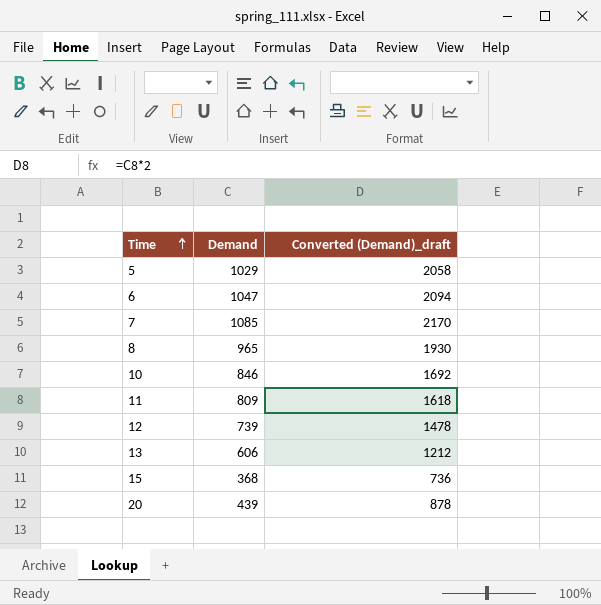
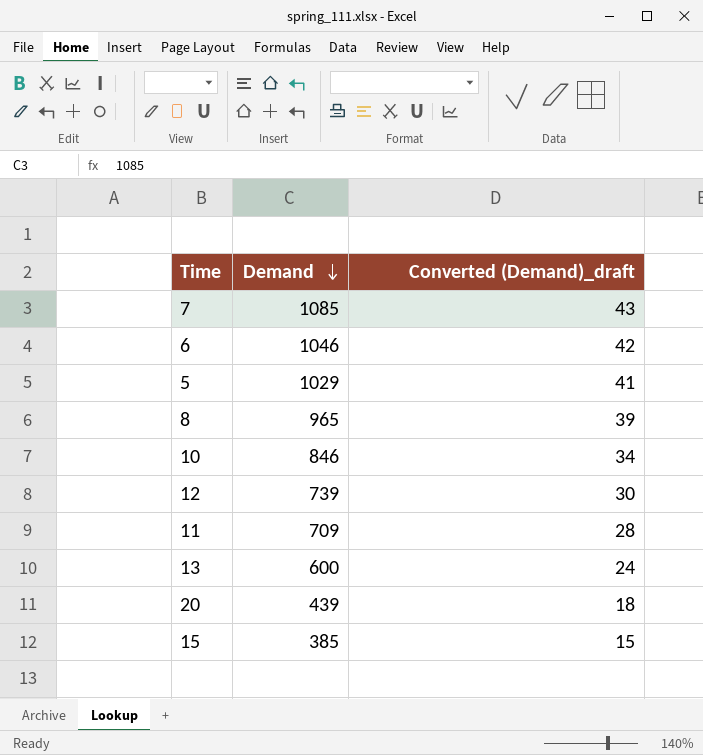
row order: Time ascending -> Demand descending
column Converted (Demand)_draft | formula: [Demand] * 2 -> [Demand] * 0.04
6 | Demand: 1047 -> 1046
11 | Demand: 809 -> 709
13 | Demand: 606 -> 600
15 | Demand: 368 -> 385

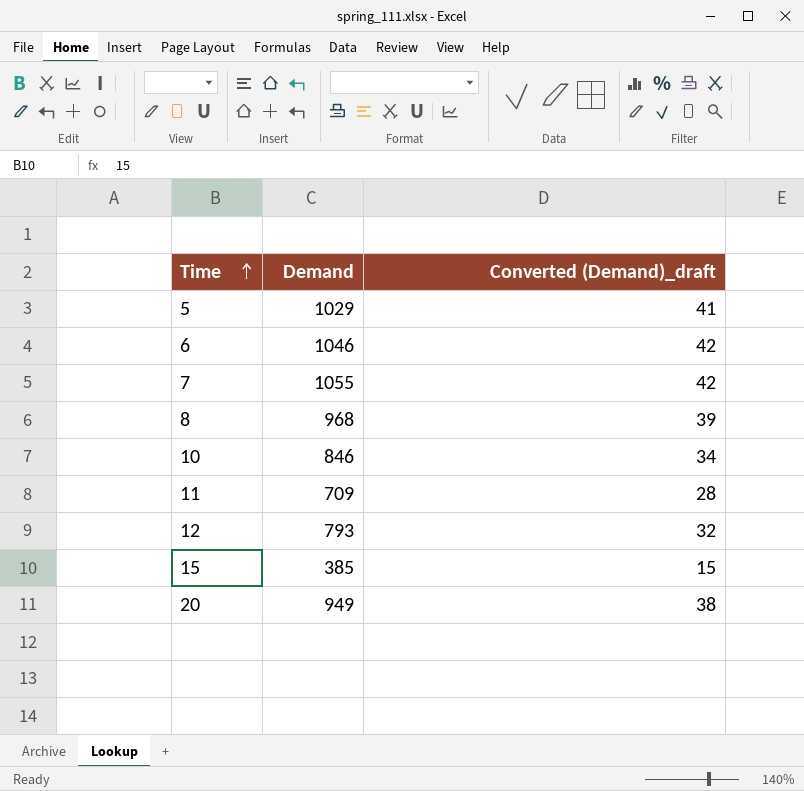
row order: Demand descending -> Time ascending
row 13: 600 | 24 -> none
7 | Demand: 1085 -> 1055
7 | Converted (Demand)_draft: 43 -> 42
8 | Demand: 965 -> 968
12 | Demand: 739 -> 793
12 | Converted (Demand)_draft: 30 -> 32
20 | Demand: 439 -> 949
20 | Converted (Demand)_draft: 18 -> 38

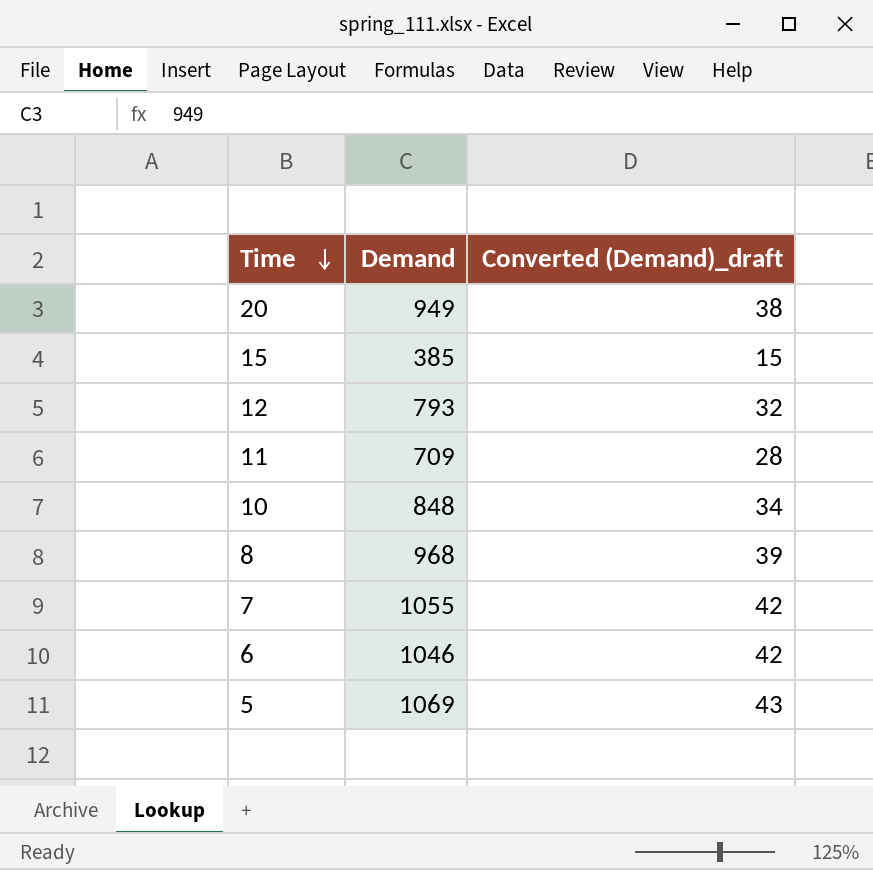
row order: Time ascending -> Time descending
10 | Demand: 846 -> 848
5 | Demand: 1029 -> 1069
5 | Converted (Demand)_draft: 41 -> 43

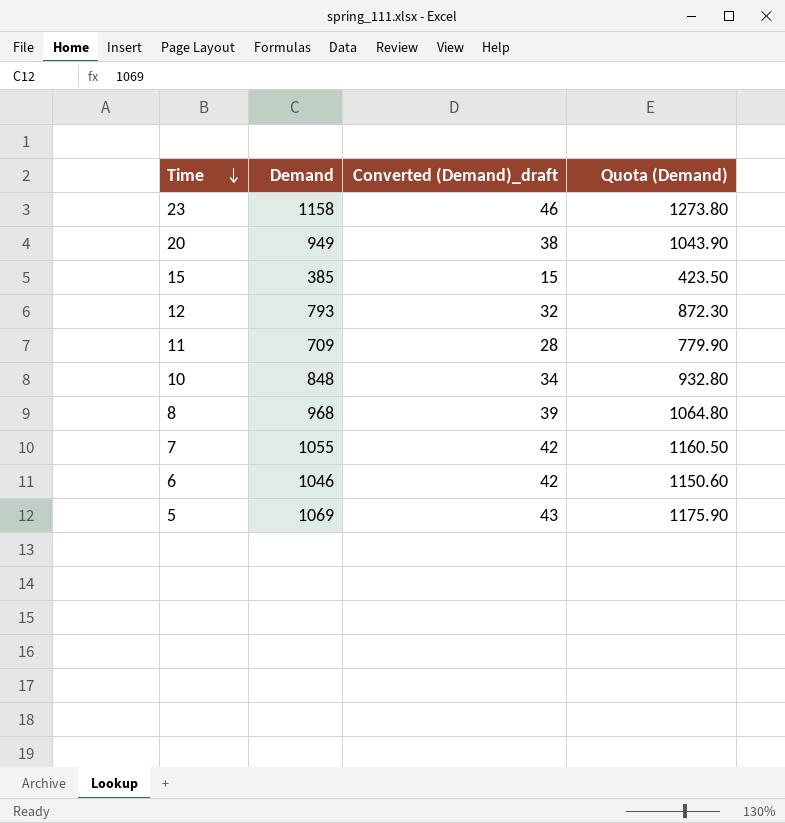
column Quota (Demand) | formula: none -> [Demand] * 1.1
row 23: none -> 1158 | 46 | 1273.80

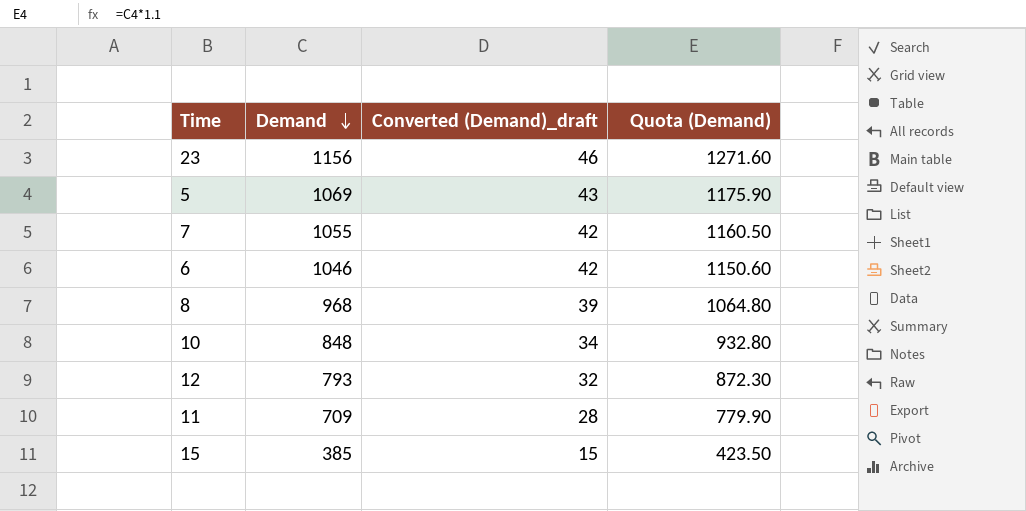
row order: Time descending -> Demand descending
row 20: 949 | 38 | 1043.90 -> none
23 | Demand: 1158 -> 1156
23 | Quota (Demand): 1273.80 -> 1271.60

